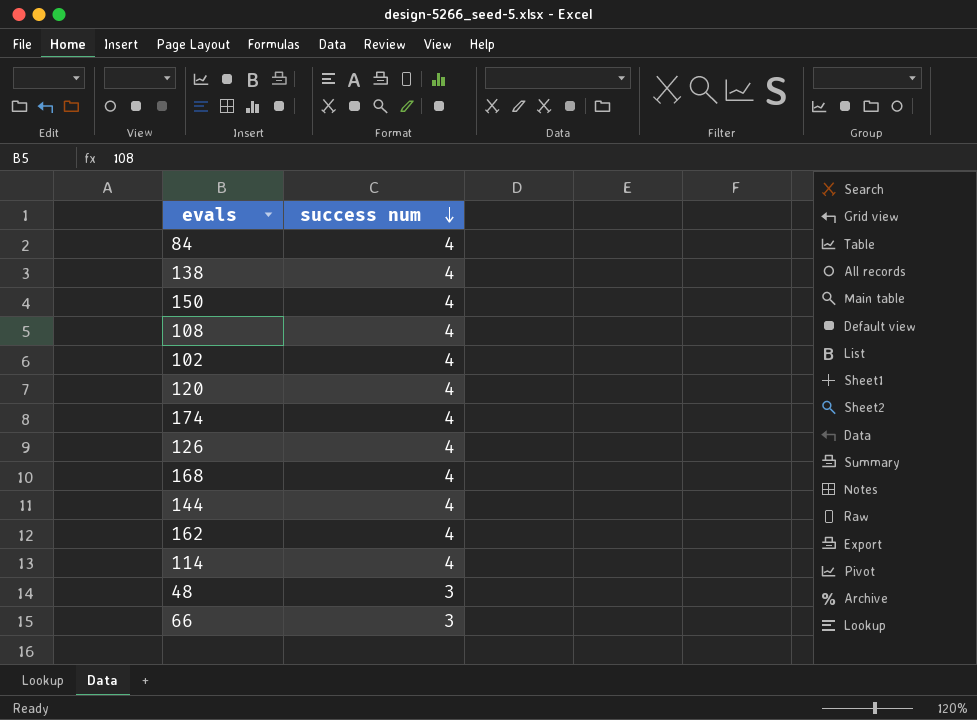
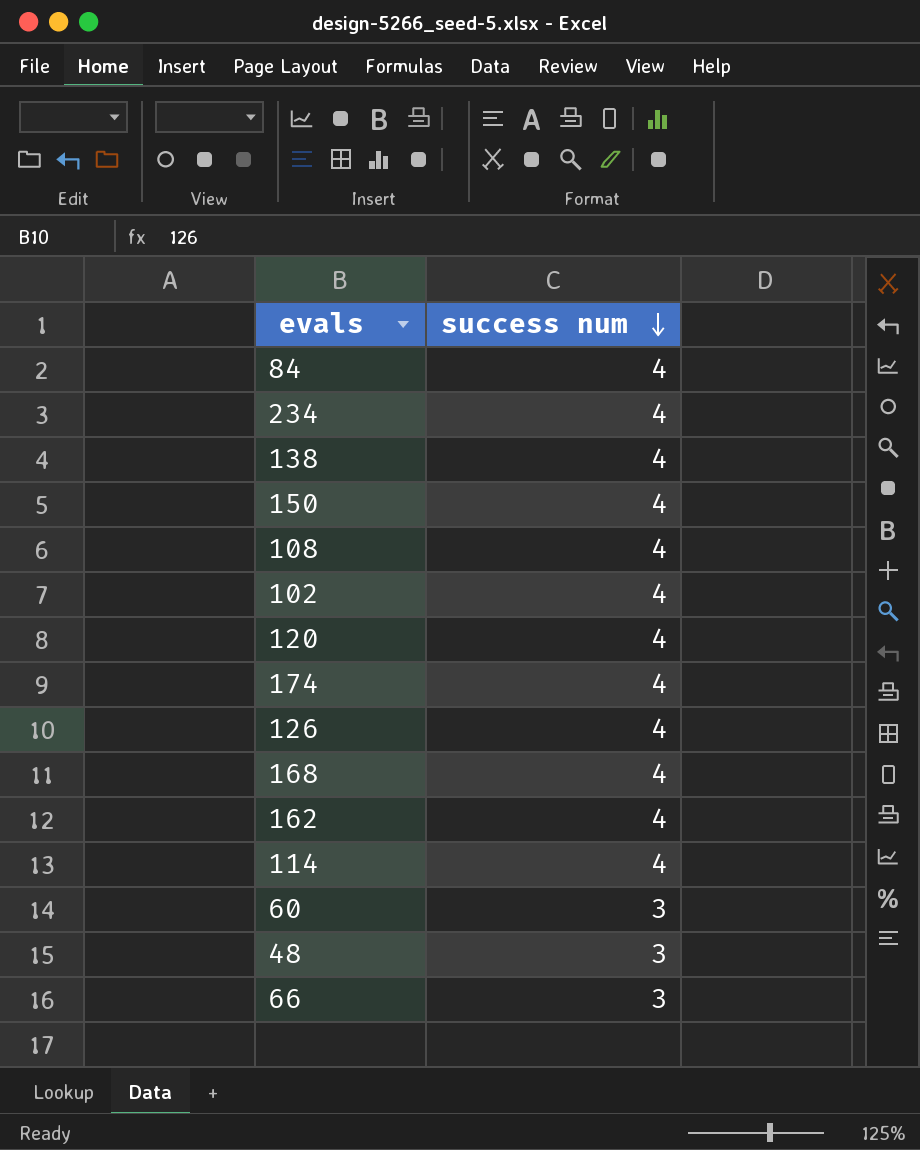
row 144: 4 -> none
row 234: none -> 4
row 60: none -> 3

